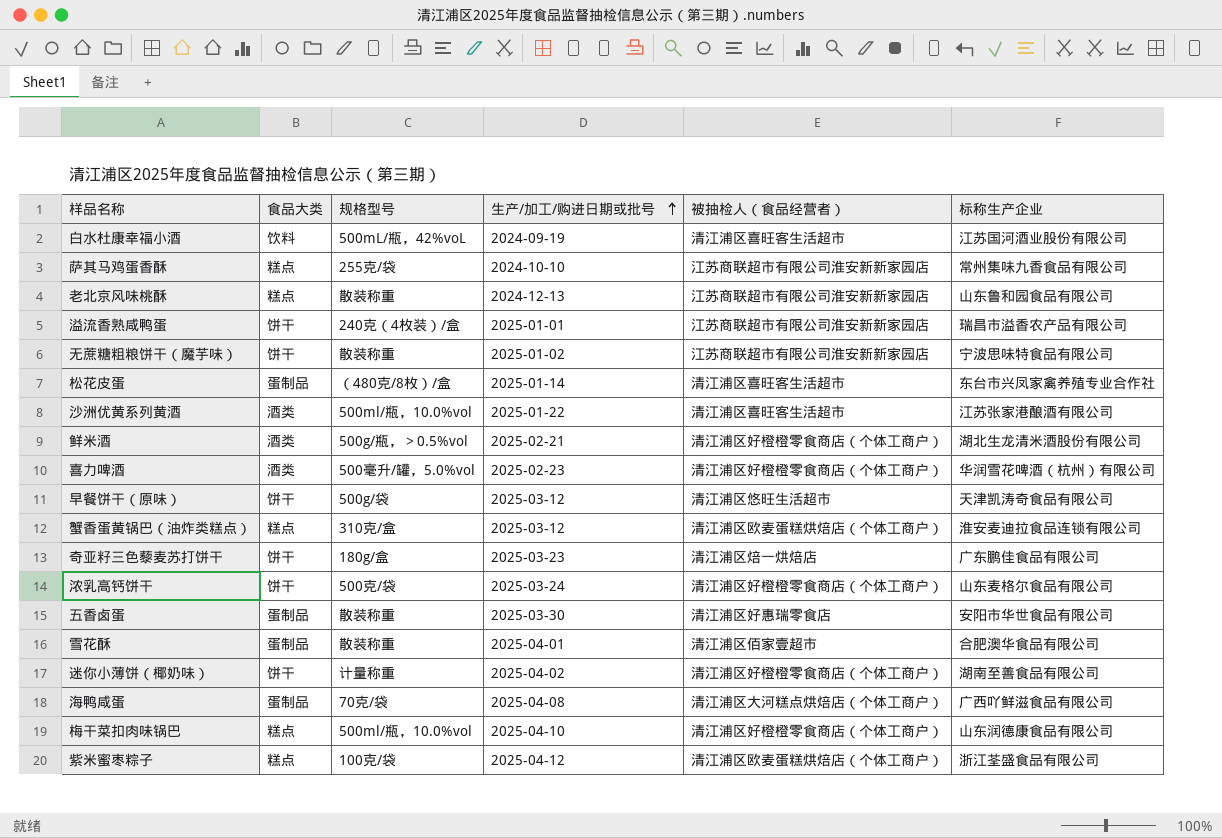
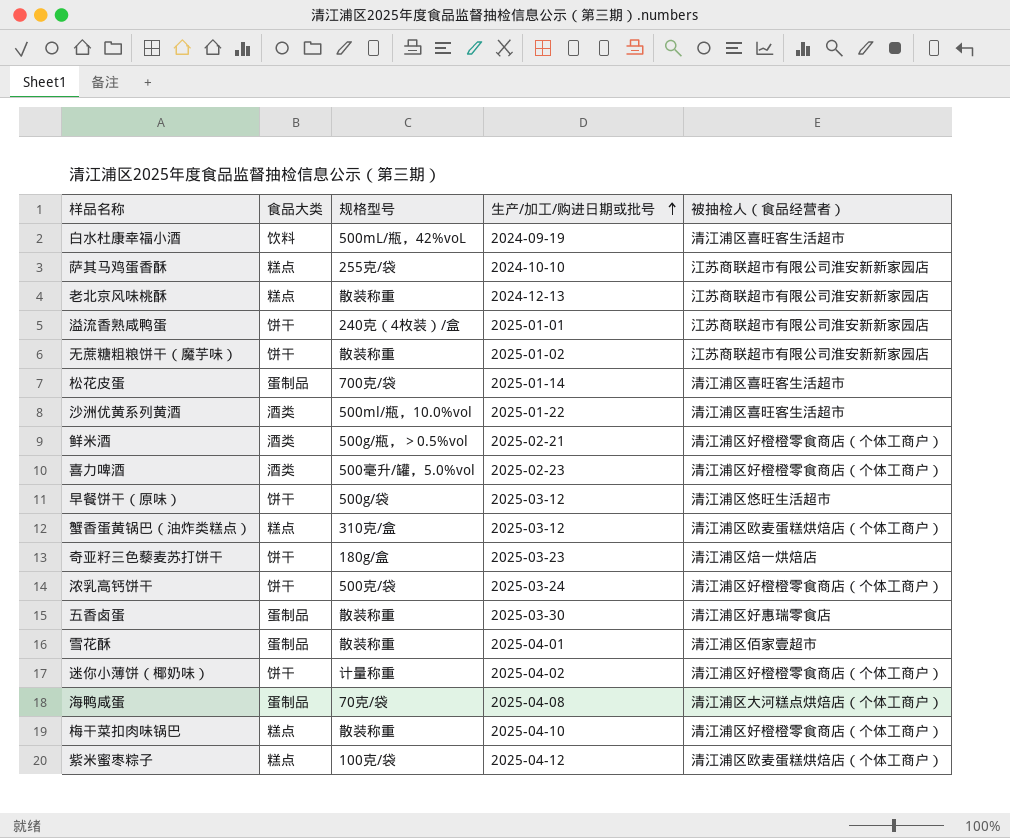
column 标称生产企业 | position: 6 -> none
松花皮蛋 | 规格型号: （480克/8枚）/盒 -> 700克/袋
梅干菜扣肉味锅巴 | 规格型号: 500ml/瓶，10.0%vol -> 散装称重

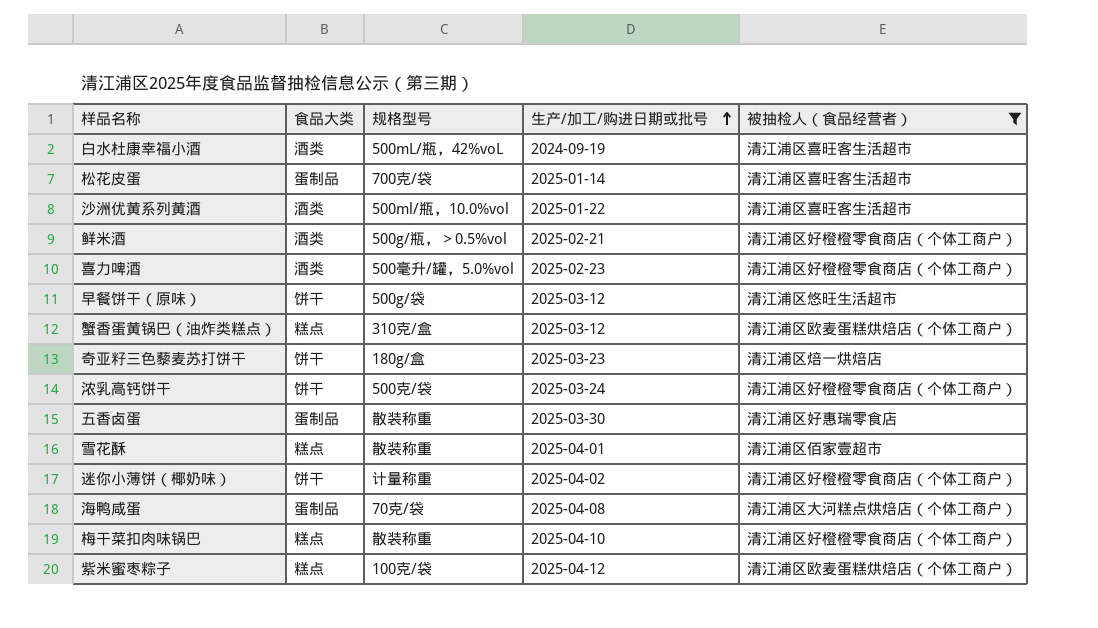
filter: none -> 被抽检人（食品经营者） != 江苏商联超市有限公司淮安新新家园店
白水杜康幸福小酒 | 食品大类: 饮料 -> 酒类
雪花酥 | 食品大类: 蛋制品 -> 糕点

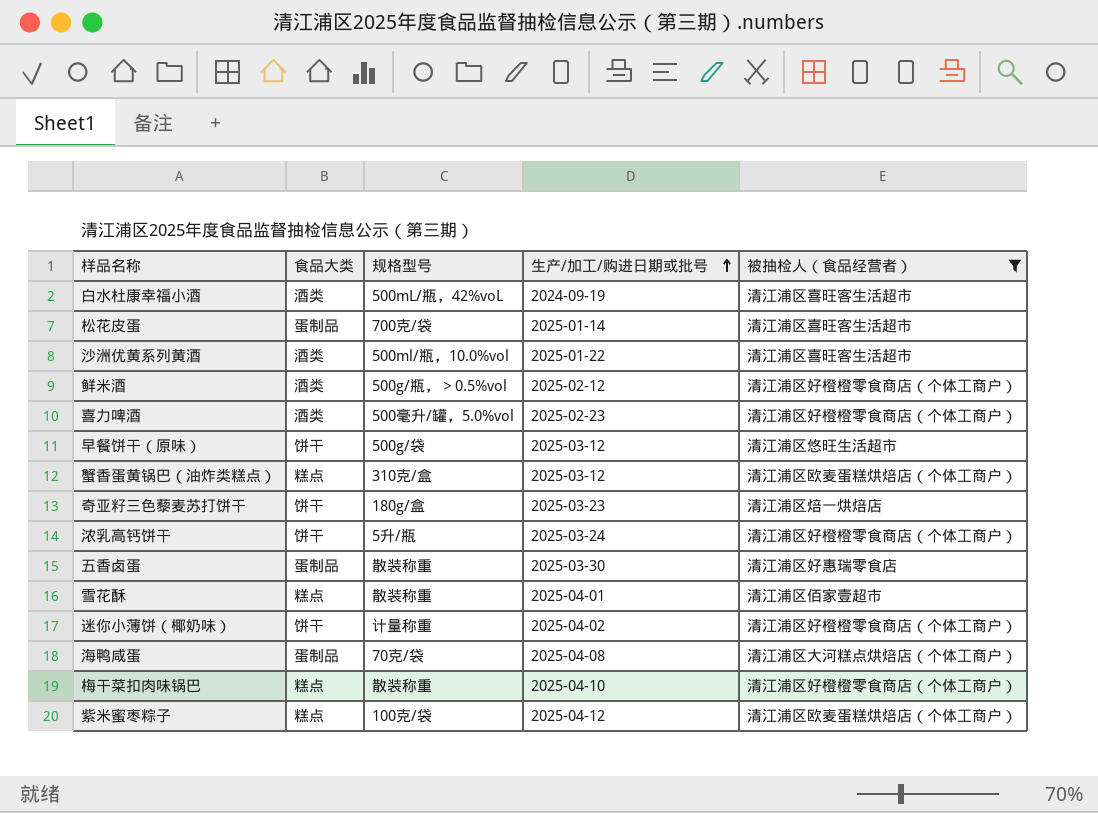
鲜米酒 | 生产/加工/购进日期或批号: 2025-02-21 -> 2025-02-12
浓乳高钙饼干 | 规格型号: 500克/袋 -> 5升/瓶

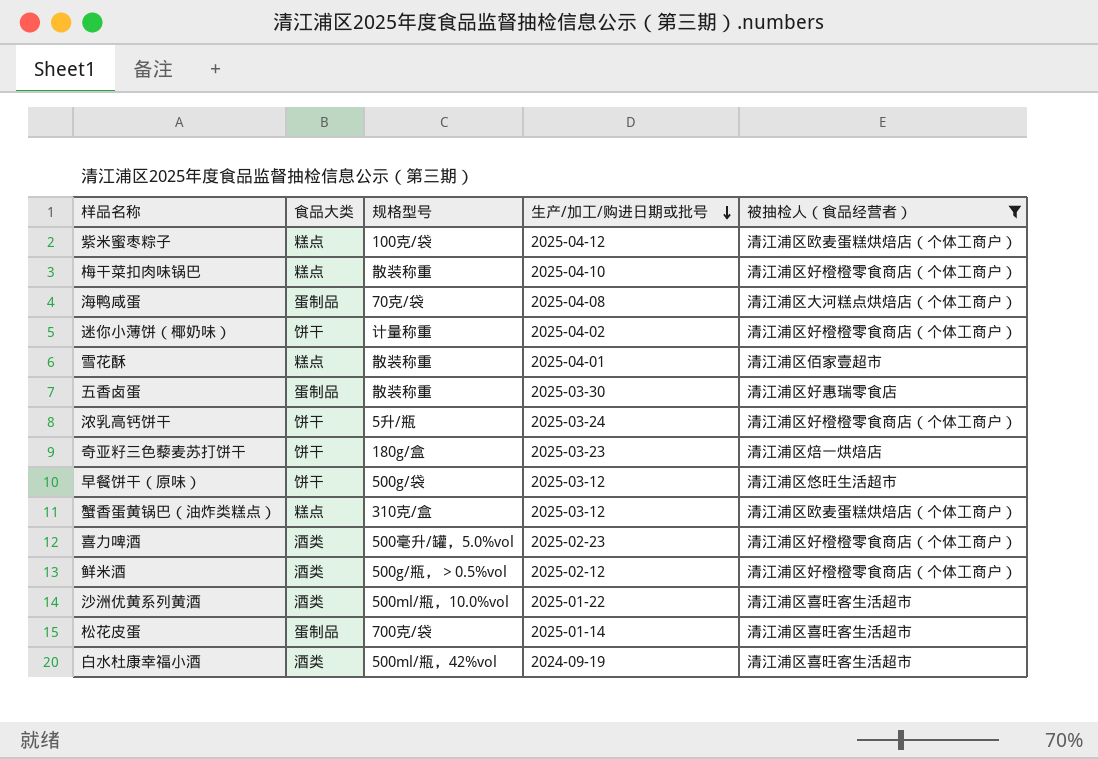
row order: 生产/加工/购进日期或批号 ascending -> 生产/加工/购进日期或批号 descending
白水杜康幸福小酒 | 规格型号: 500mL/瓶，42%voL -> 500ml/瓶，42%vol

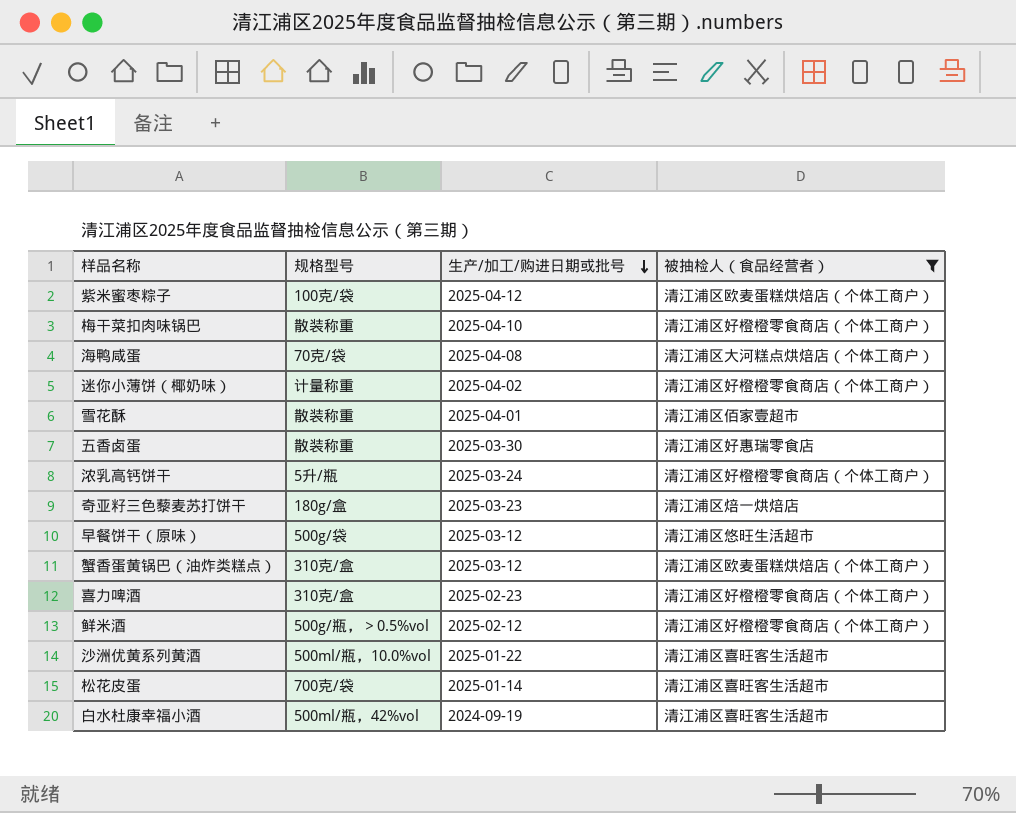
column 食品大类 | position: 2 -> none
喜力啤酒 | 规格型号: 500毫升/罐，5.0%vol -> 310克/盒

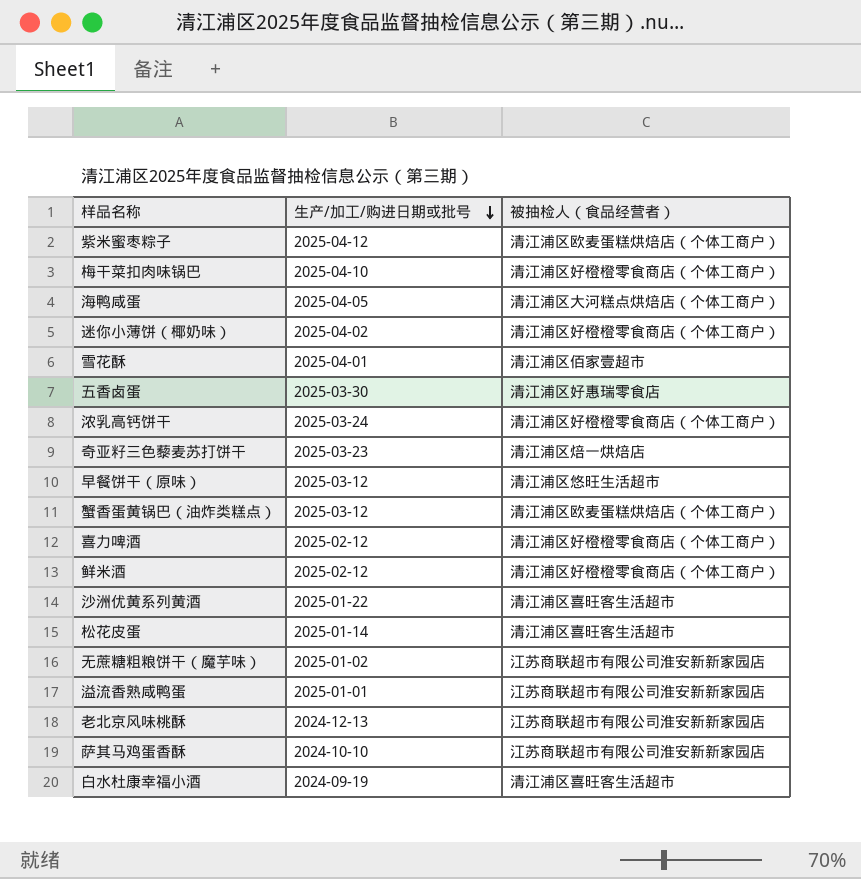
filter: 被抽检人（食品经营者） != 江苏商联超市有限公司淮安新新家园店 -> none
column 规格型号 | position: 2 -> none
海鸭咸蛋 | 生产/加工/购进日期或批号: 2025-04-08 -> 2025-04-05
喜力啤酒 | 生产/加工/购进日期或批号: 2025-02-23 -> 2025-02-12

